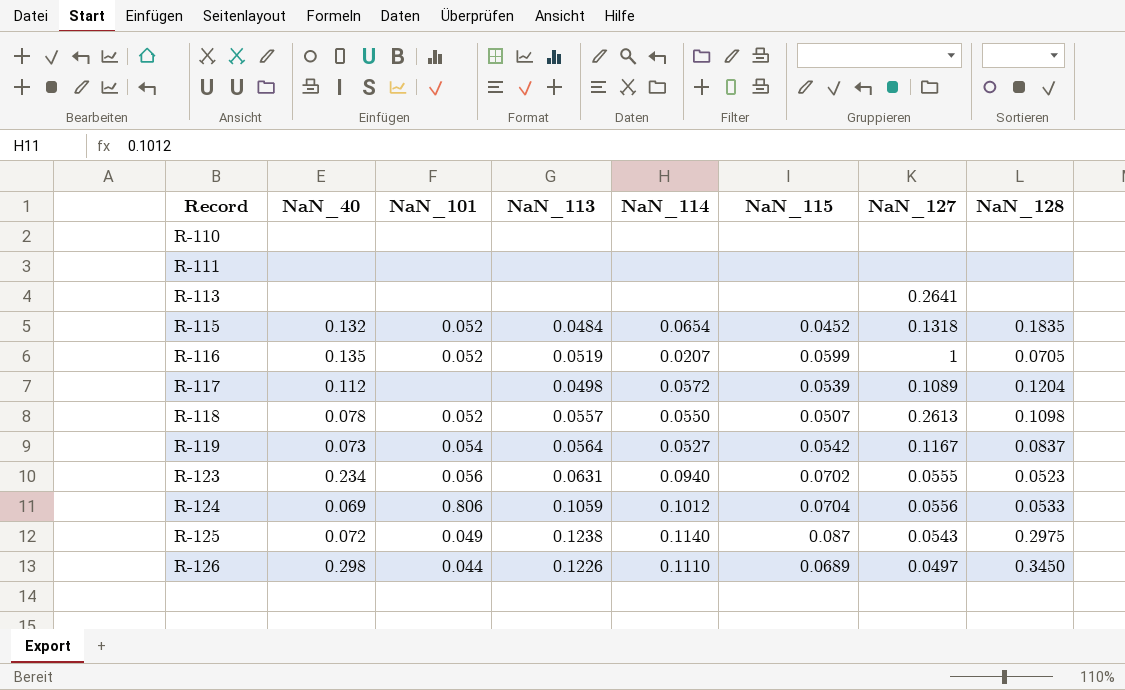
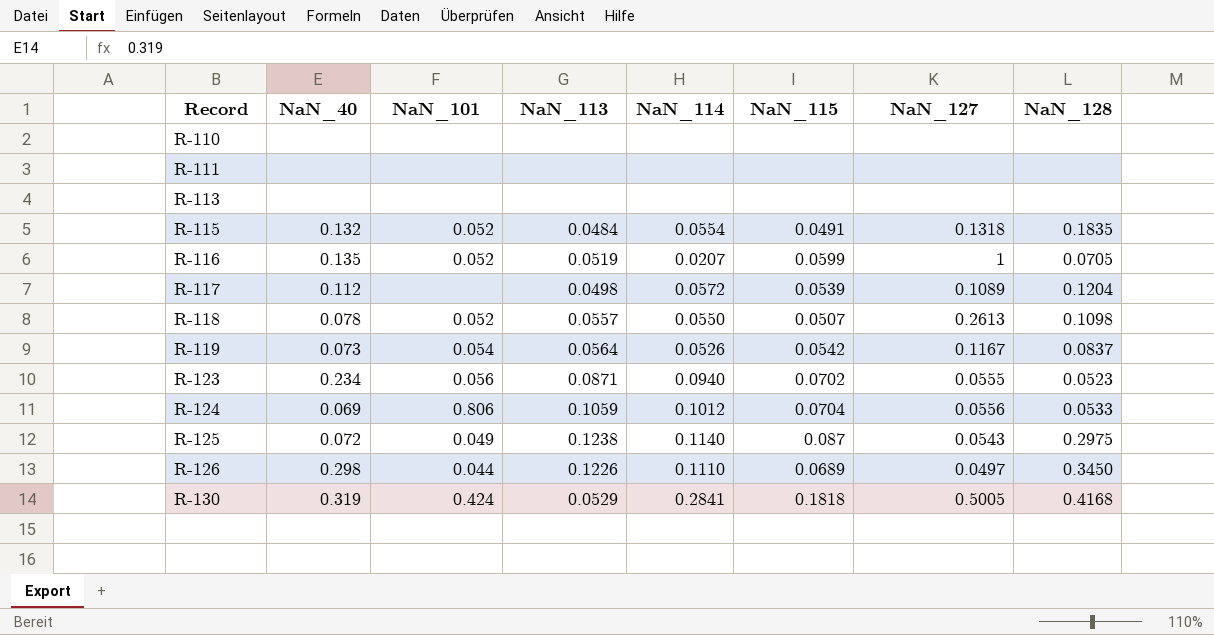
R-113 | NaN_127: 0.2641 -> none
R-115 | NaN_114: 0.0654 -> 0.0554
R-115 | NaN_115: 0.0452 -> 0.0491
R-119 | NaN_114: 0.0527 -> 0.0526
R-123 | NaN_113: 0.0631 -> 0.0871
row R-130: none -> 0.319 | 0.424 | 0.0529 | 0.2841 | 0.1818 | 0.5005 | 0.4168

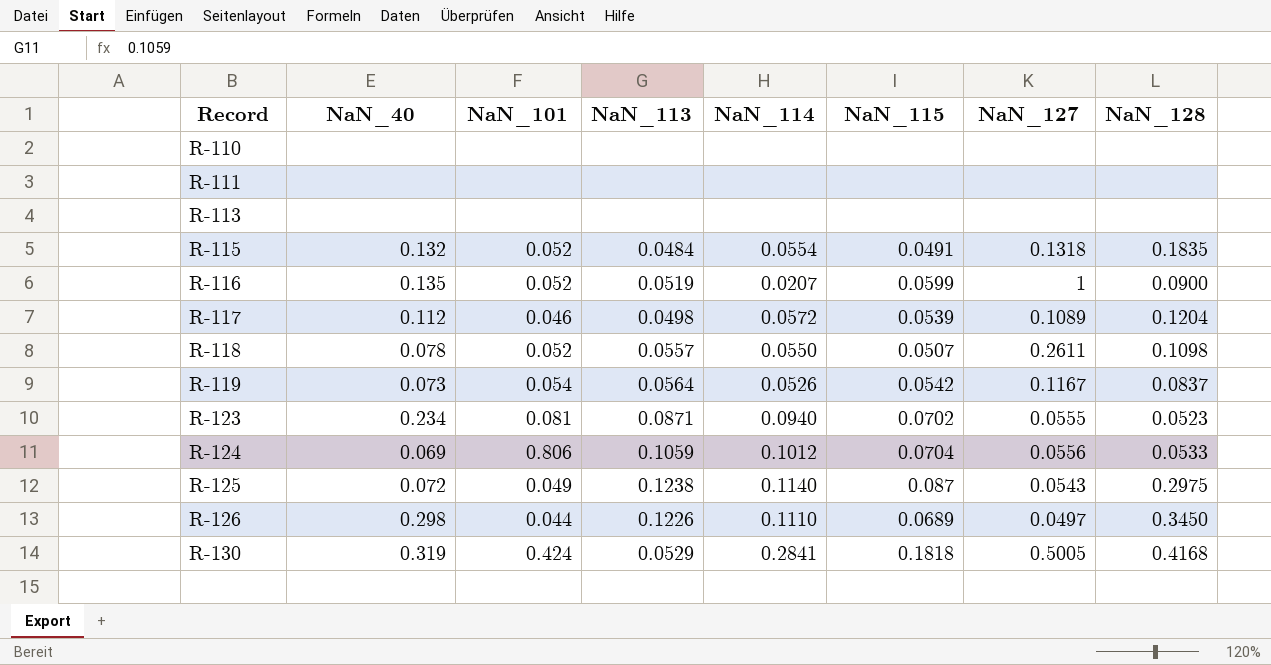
R-116 | NaN_128: 0.0705 -> 0.0900
R-117 | NaN_101: none -> 0.046
R-118 | NaN_127: 0.2613 -> 0.2611
R-123 | NaN_101: 0.056 -> 0.081

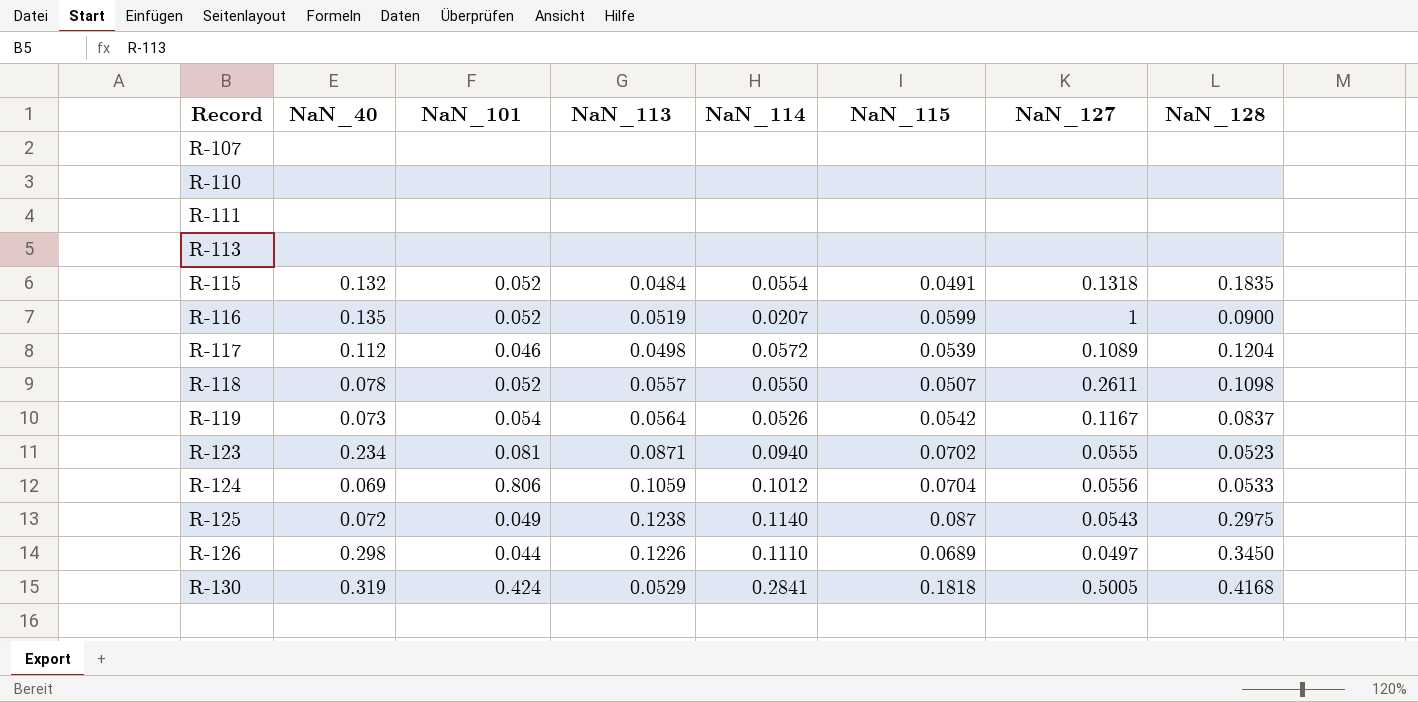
row R-107: none -> none | none | none | none | none | none | none

